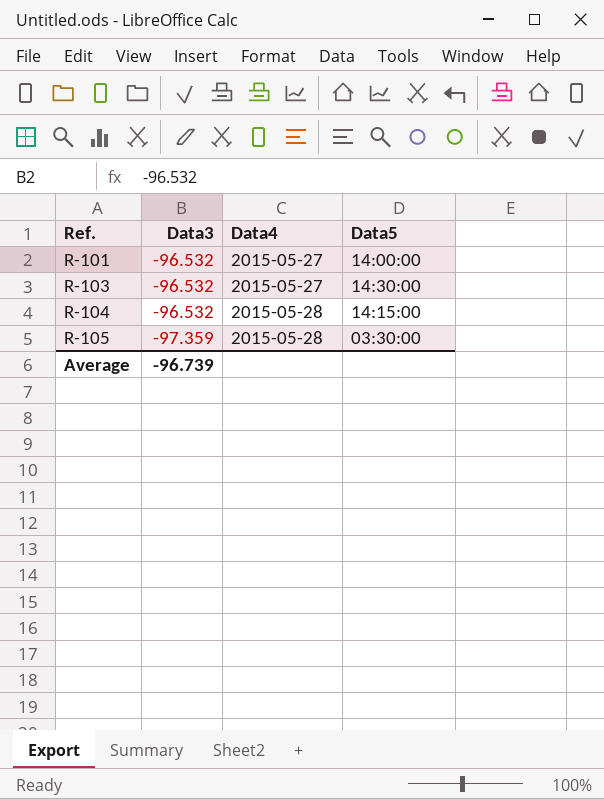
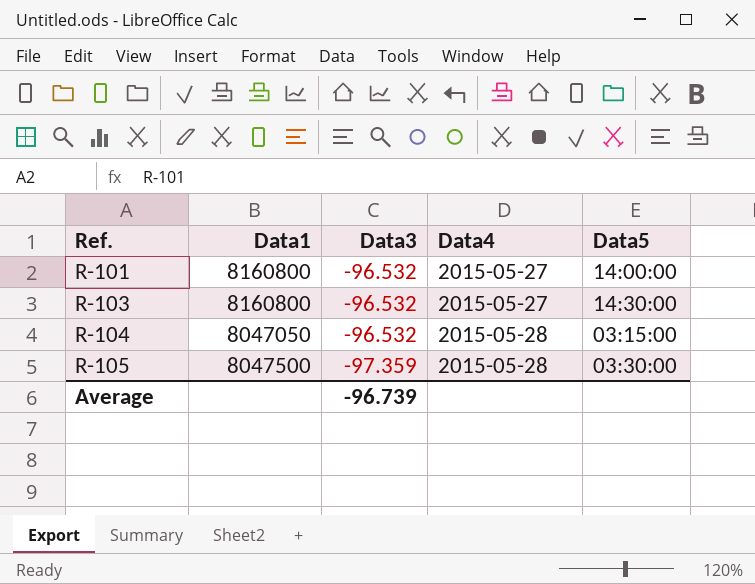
column Data1 | position: none -> 2
R-104 | Data5: 14:15:00 -> 03:15:00

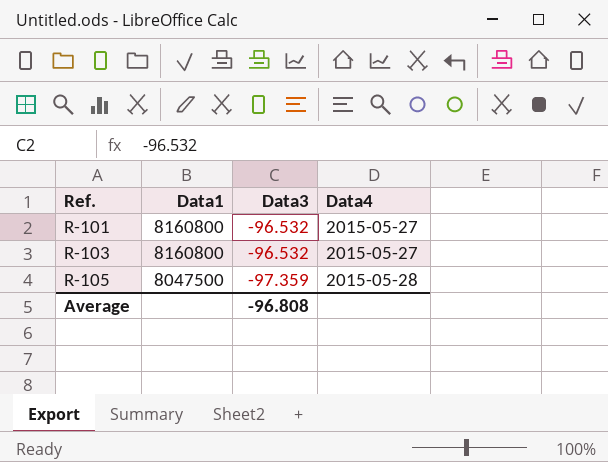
column Data5 | position: 5 -> none
row R-104: 8047050 | -96.532 | 2015-05-28 | 03:15:00 -> none
Average | Data3: -96.739 -> -96.808

